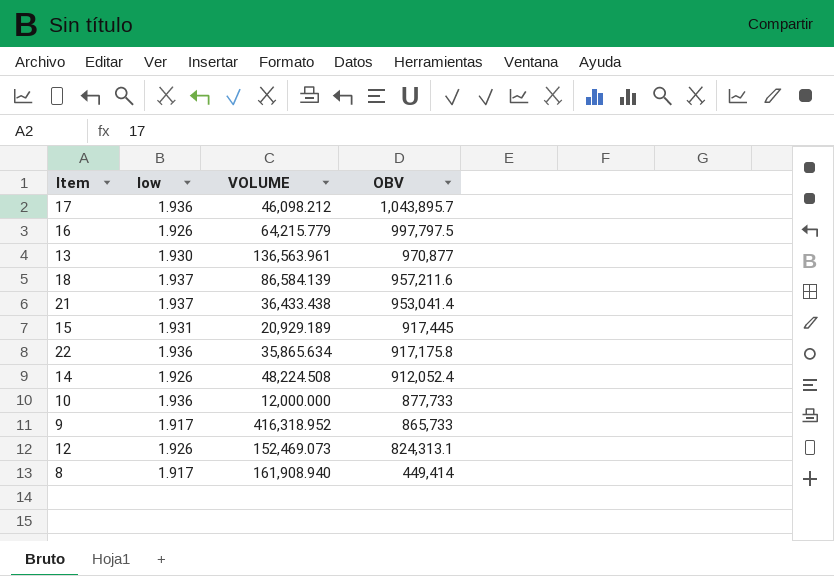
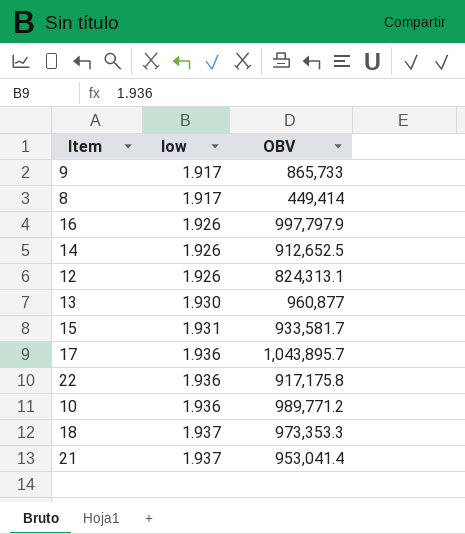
row order: OBV descending -> low ascending
column VOLUME | position: 3 -> none
16 | OBV: 997,797.5 -> 997,797.9
14 | OBV: 912,052.4 -> 912,652.5
13 | OBV: 970,877 -> 960,877
15 | OBV: 917,445 -> 933,581.7
10 | OBV: 877,733 -> 989,771.2
18 | OBV: 957,211.6 -> 973,353.3

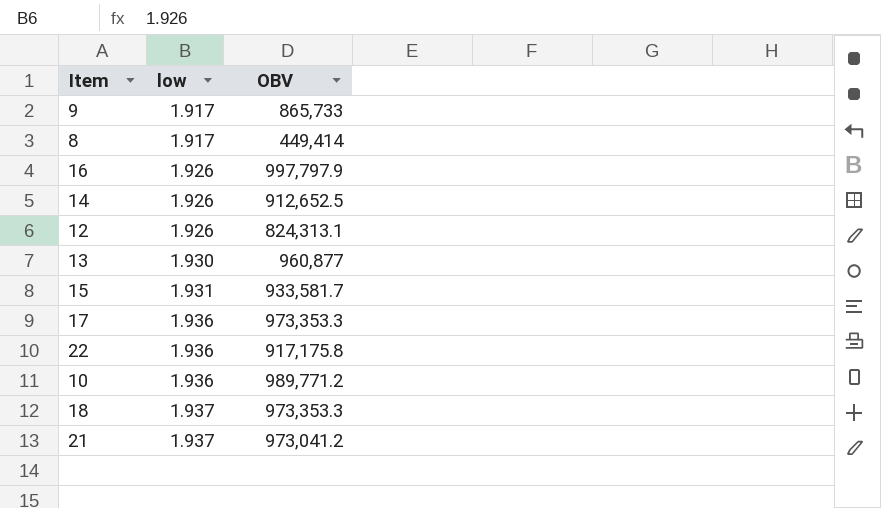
17 | OBV: 1,043,895.7 -> 973,353.3
21 | OBV: 953,041.4 -> 973,041.2

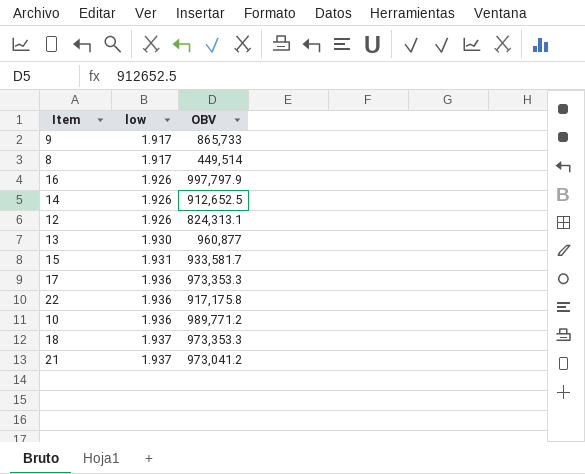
8 | OBV: 449,414 -> 449,514

